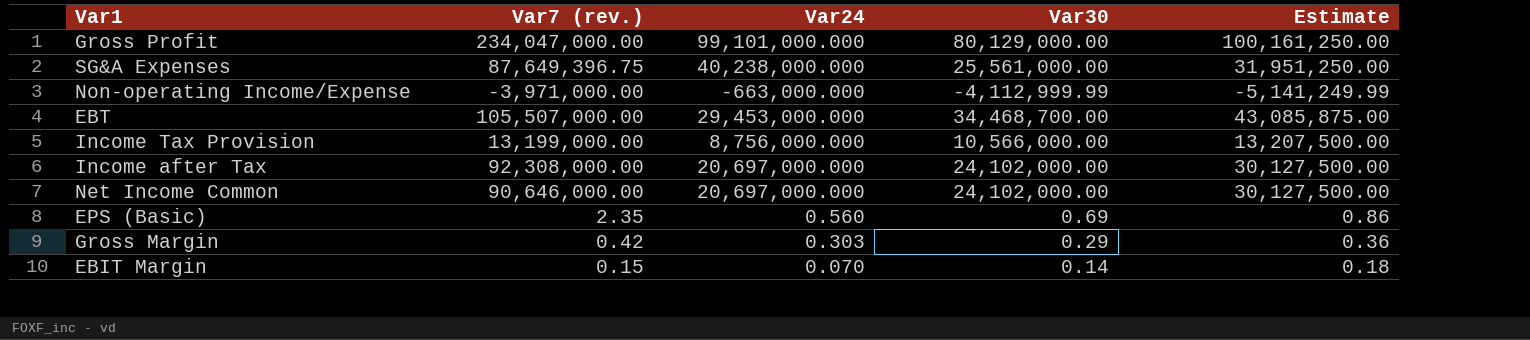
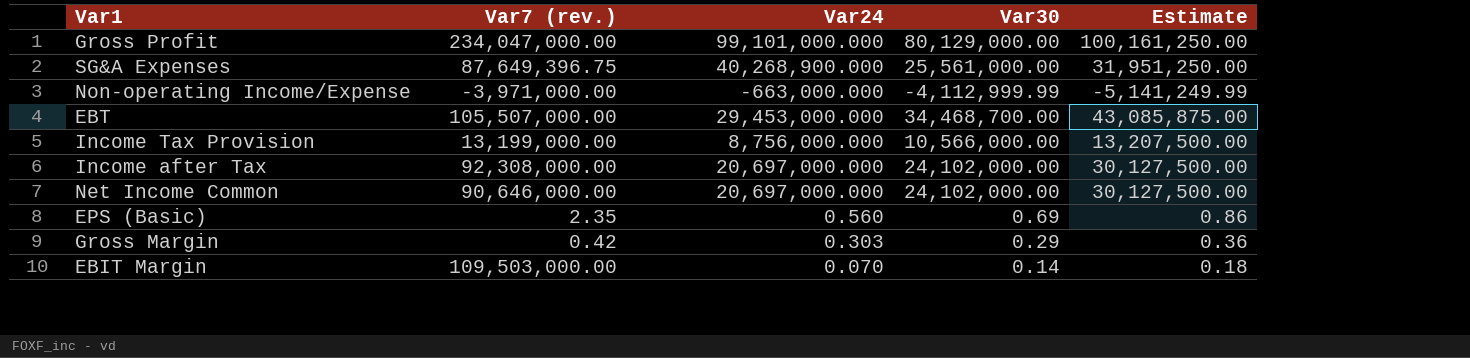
SG&A Expenses | Var24: 40,238,000.000 -> 40,268,900.000
EBIT Margin | Var7 (rev.): 0.15 -> 109,503,000.00

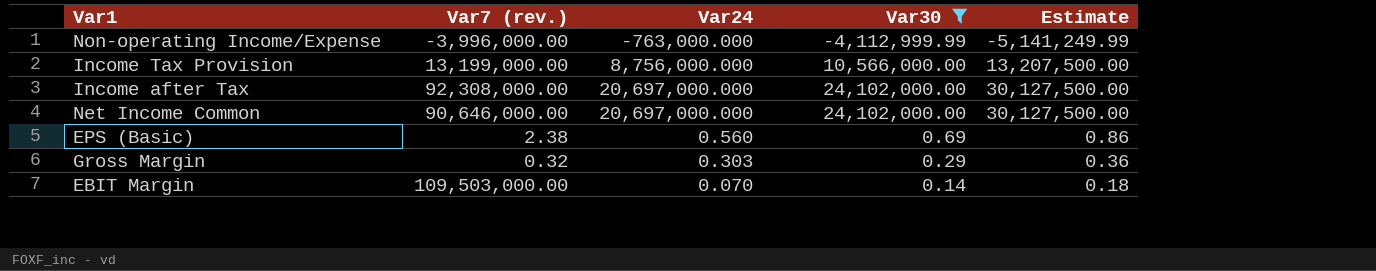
filter: none -> Var30 <= 24,102,000.00
Non-operating Income/Expense | Var7 (rev.): -3,971,000.00 -> -3,996,000.00
Non-operating Income/Expense | Var24: -663,000.000 -> -763,000.000
EPS (Basic) | Var7 (rev.): 2.35 -> 2.38
Gross Margin | Var7 (rev.): 0.42 -> 0.32

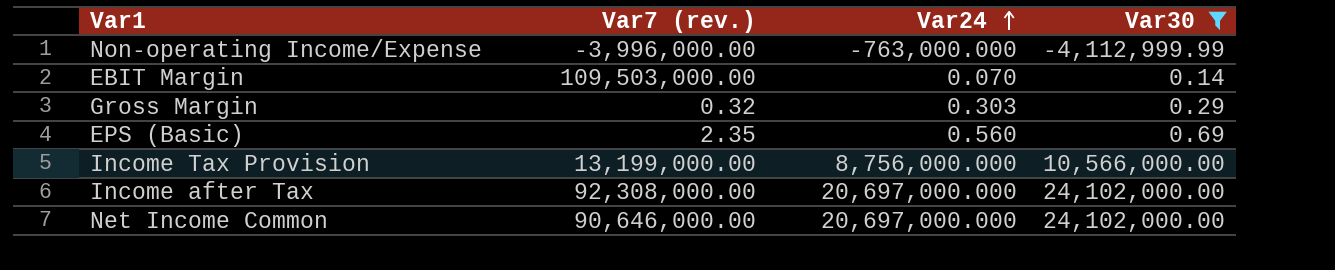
row order: none -> Var24 ascending
column Estimate | formula: [Var30] * 1.25 -> none
EPS (Basic) | Var7 (rev.): 2.38 -> 2.35

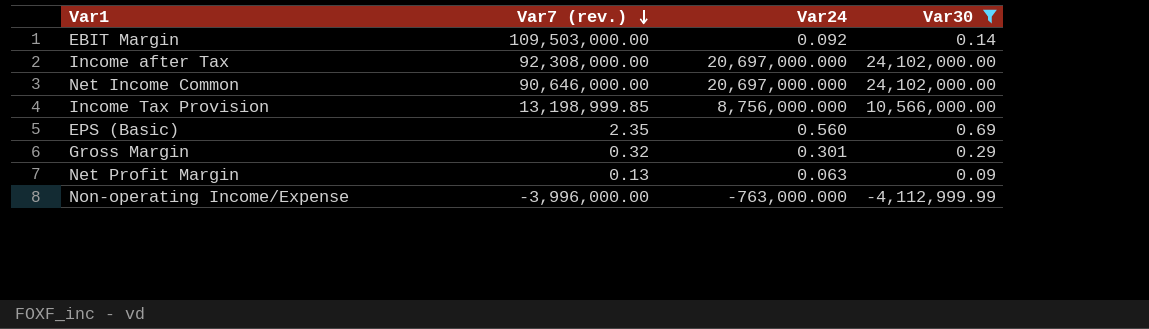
row order: Var24 ascending -> Var7 (rev.) descending
EBIT Margin | Var24: 0.070 -> 0.092
Income Tax Provision | Var7 (rev.): 13,199,000.00 -> 13,198,999.85
Gross Margin | Var24: 0.303 -> 0.301
row Net Profit Margin: none -> 0.13 | 0.063 | 0.09

